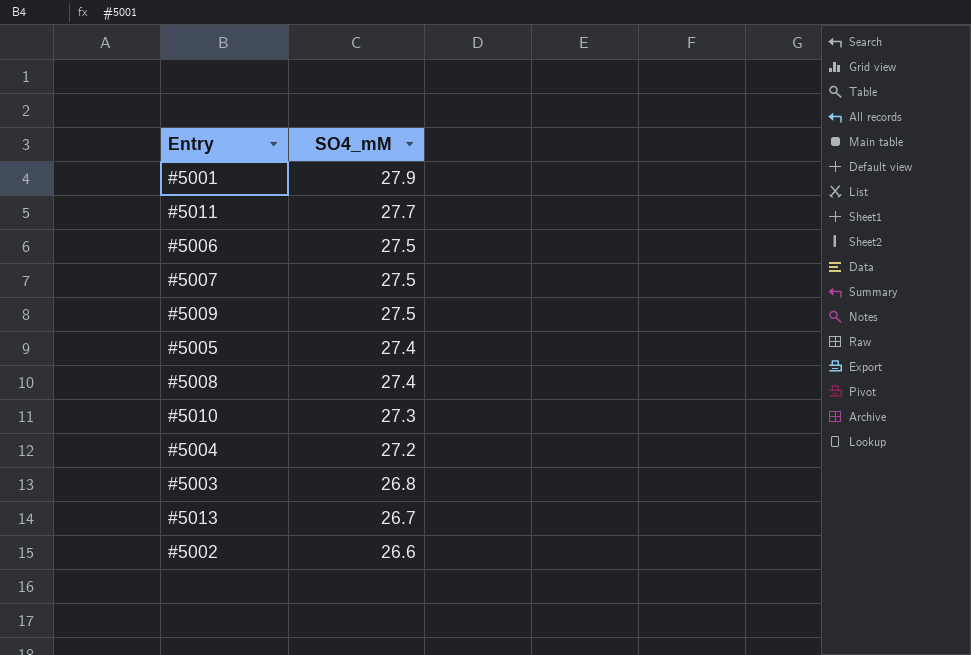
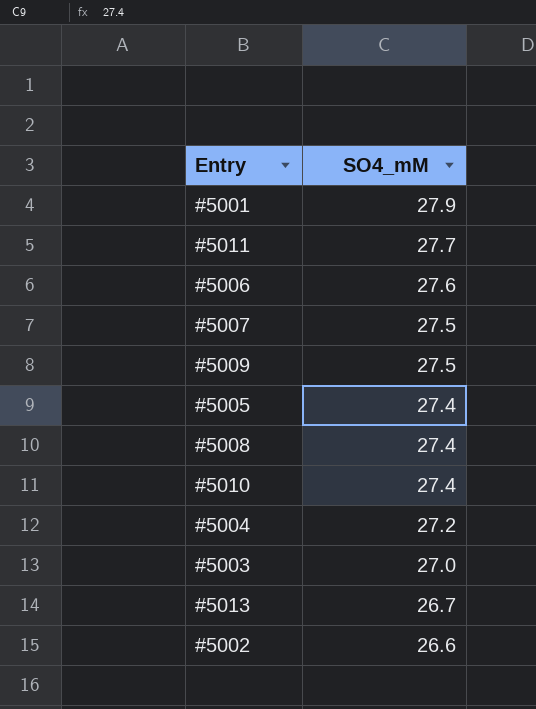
#5006 | SO4_mM: 27.5 -> 27.6
#5010 | SO4_mM: 27.3 -> 27.4
#5003 | SO4_mM: 26.8 -> 27.0

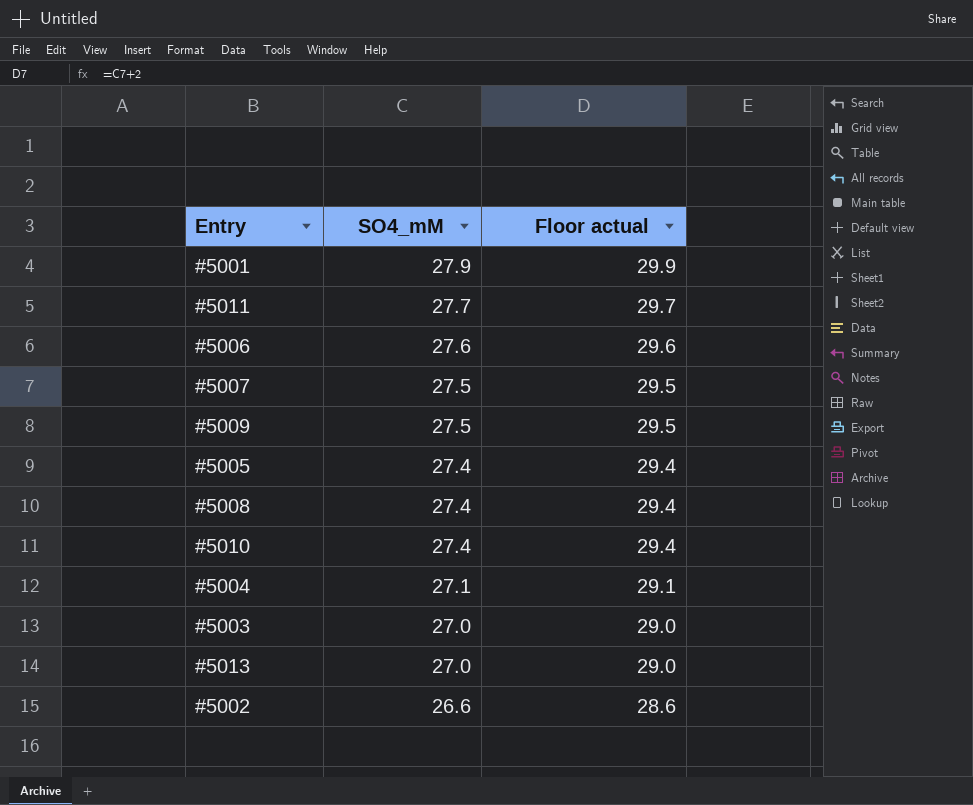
column Floor actual | formula: none -> [SO4_mM] + 2
#5004 | SO4_mM: 27.2 -> 27.1
#5013 | SO4_mM: 26.7 -> 27.0

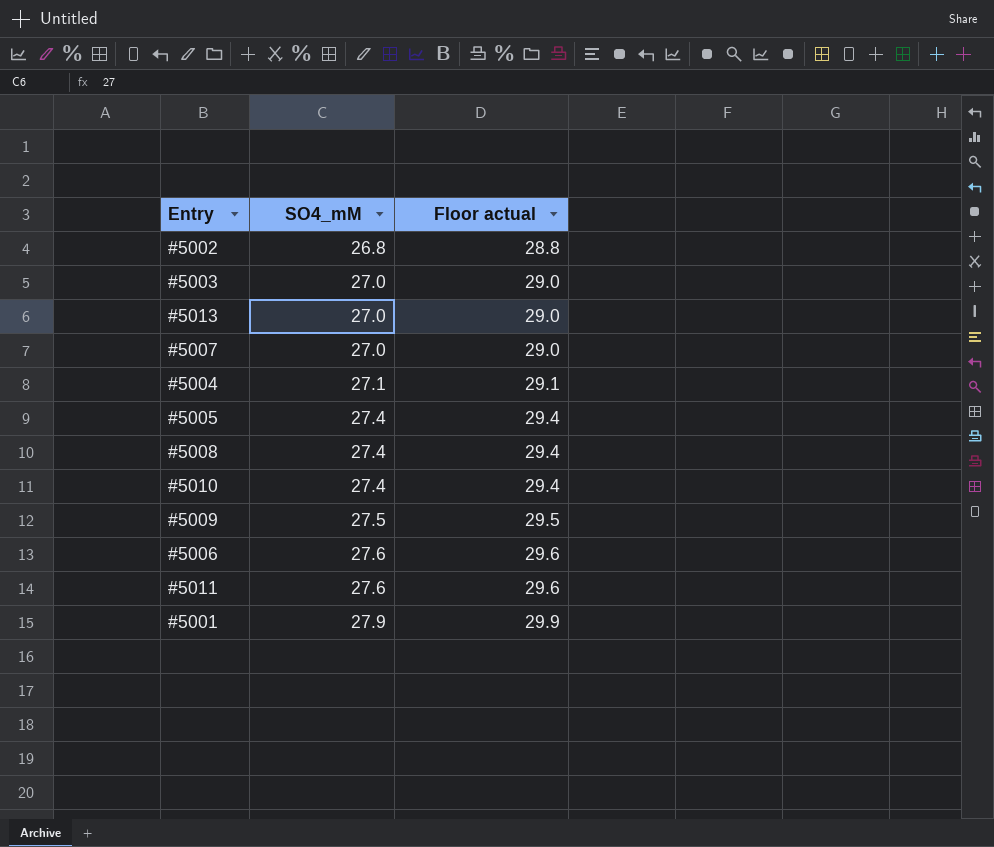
row order: SO4_mM descending -> SO4_mM ascending
#5002 | SO4_mM: 26.6 -> 26.8
#5002 | Floor actual: 28.6 -> 28.8
#5007 | SO4_mM: 27.5 -> 27.0
#5007 | Floor actual: 29.5 -> 29.0
#5011 | SO4_mM: 27.7 -> 27.6
#5011 | Floor actual: 29.7 -> 29.6

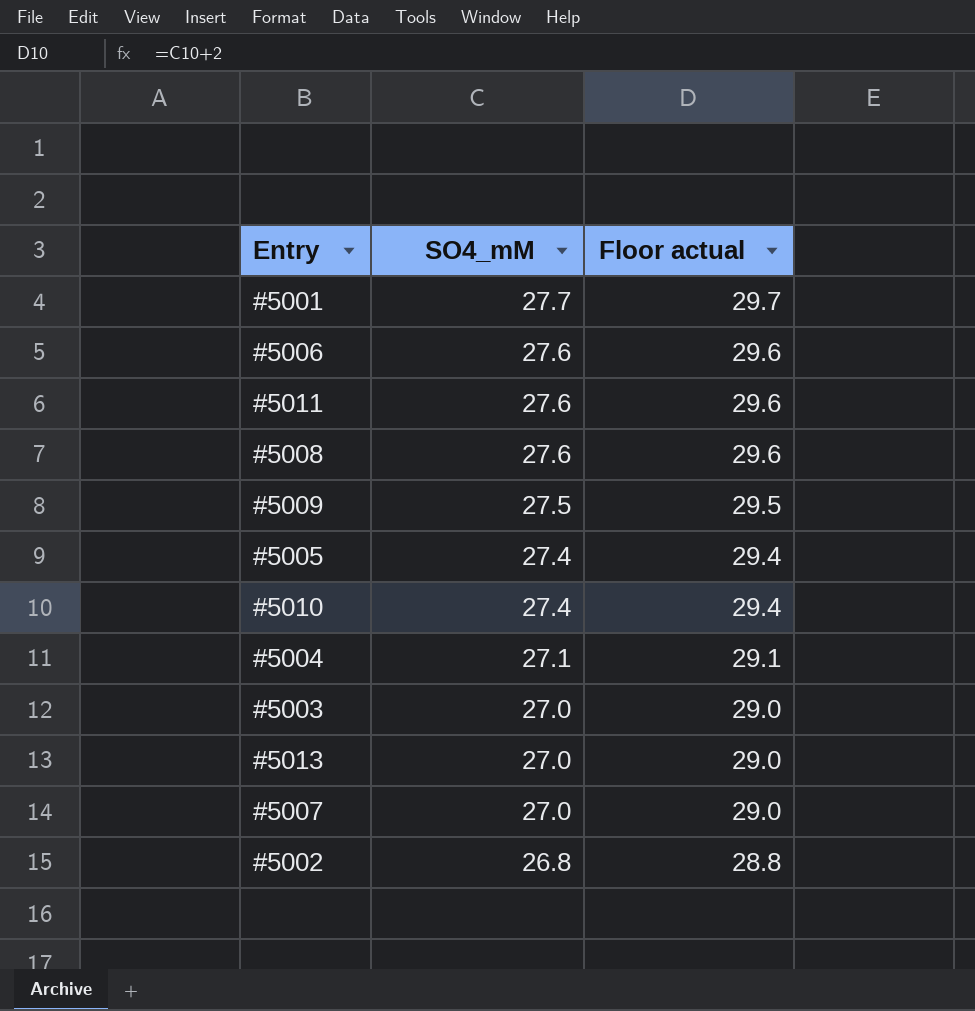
row order: SO4_mM ascending -> SO4_mM descending
#5001 | SO4_mM: 27.9 -> 27.7
#5001 | Floor actual: 29.9 -> 29.7
#5008 | SO4_mM: 27.4 -> 27.6
#5008 | Floor actual: 29.4 -> 29.6

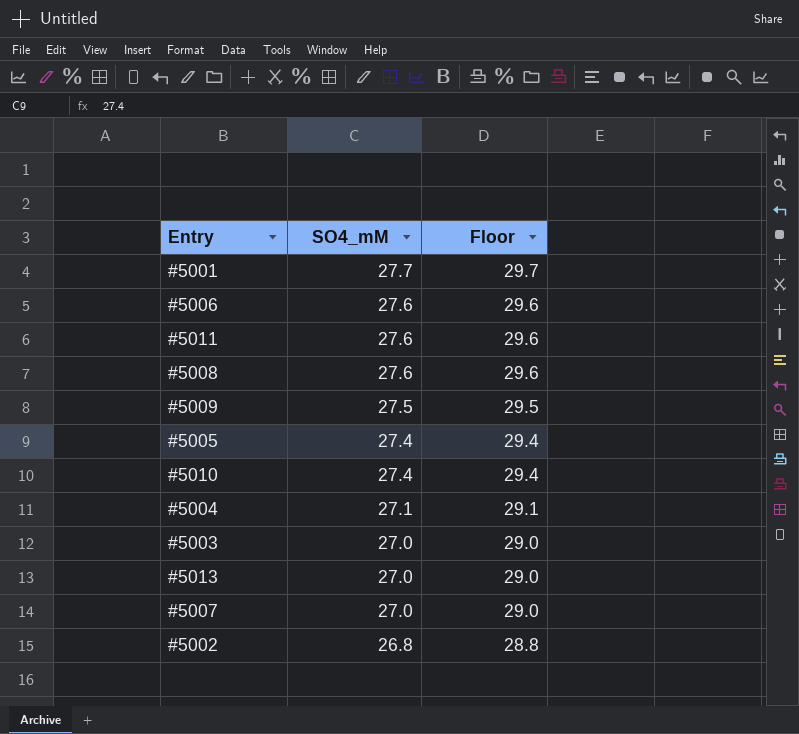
column name: Floor actual -> Floor

